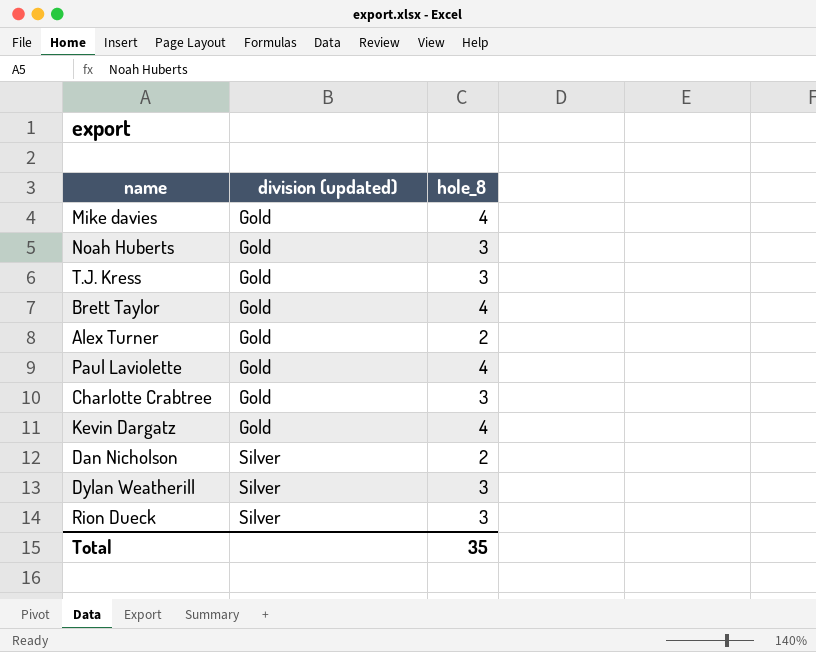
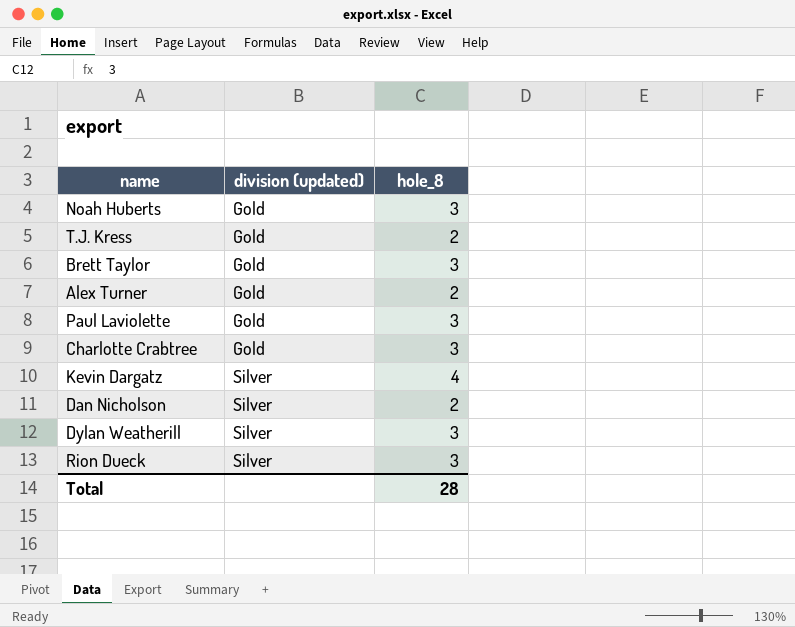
row Mike davies: Gold | 4 -> none
T.J. Kress | hole_8: 3 -> 2
Brett Taylor | hole_8: 4 -> 3
Paul Laviolette | hole_8: 4 -> 3
Kevin Dargatz | division (updated): Gold -> Silver
Total | hole_8: 35 -> 28

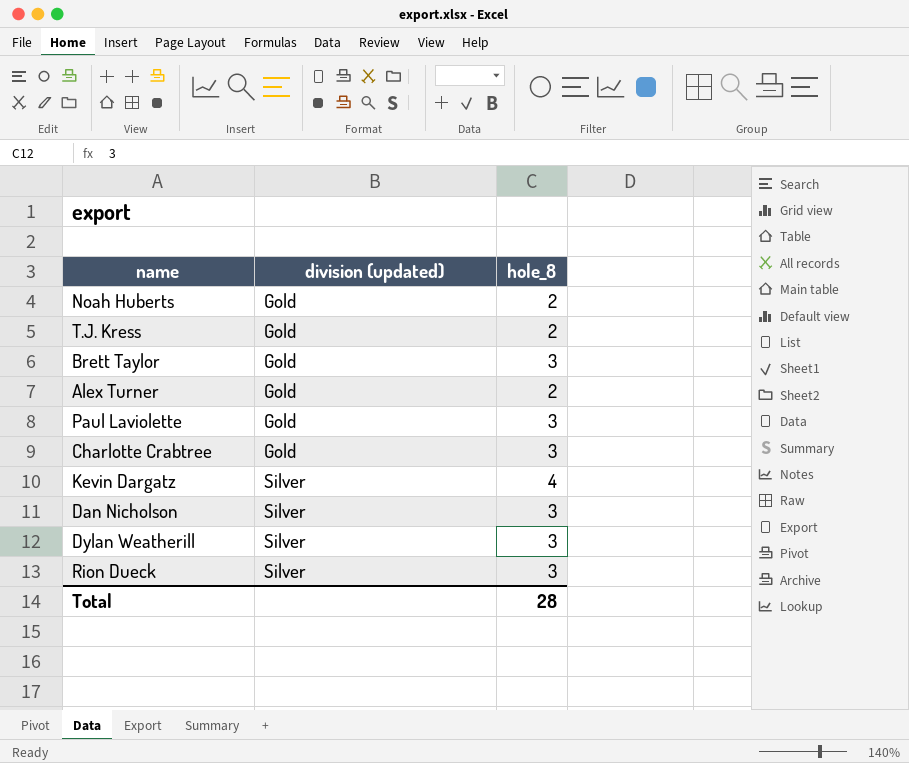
Noah Huberts | hole_8: 3 -> 2
Dan Nicholson | hole_8: 2 -> 3

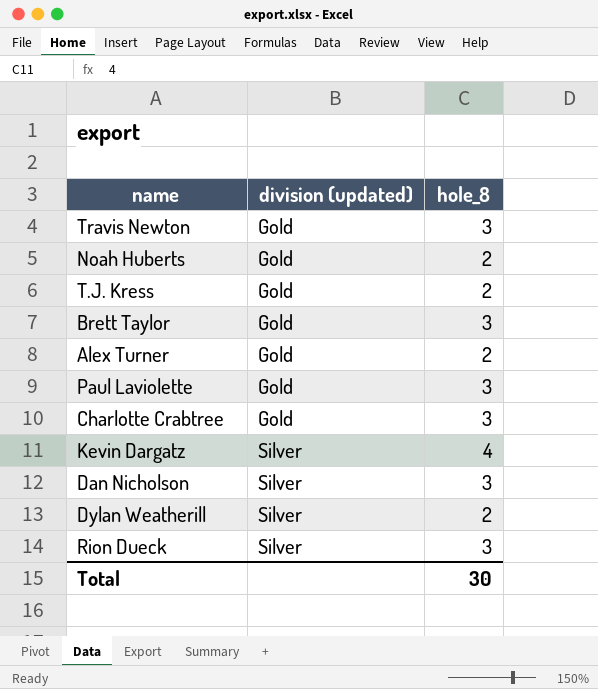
row Travis Newton: none -> Gold | 3
Dylan Weatherill | hole_8: 3 -> 2
Total | hole_8: 28 -> 30

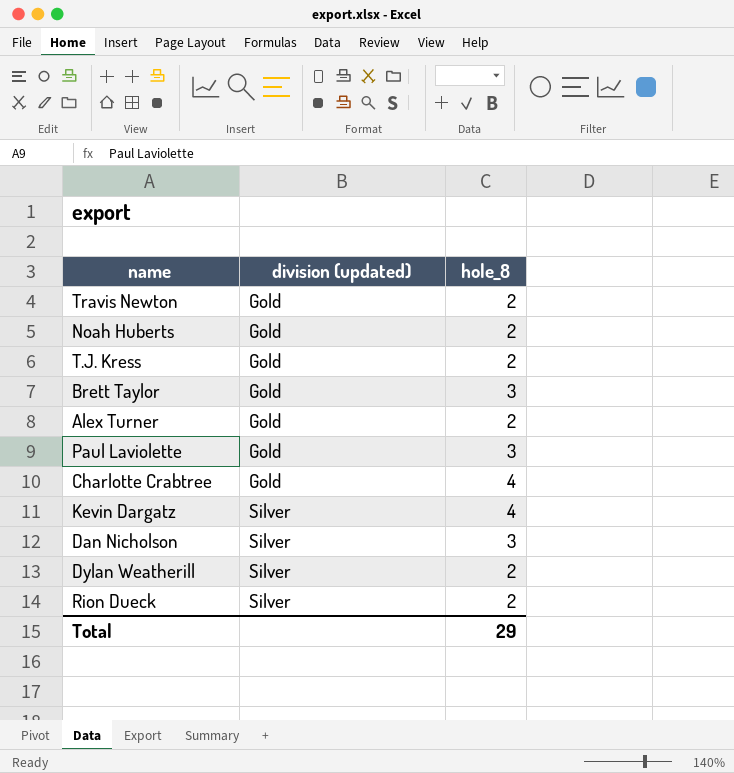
Travis Newton | hole_8: 3 -> 2
Charlotte Crabtree | hole_8: 3 -> 4
Rion Dueck | hole_8: 3 -> 2
Total | hole_8: 30 -> 29

